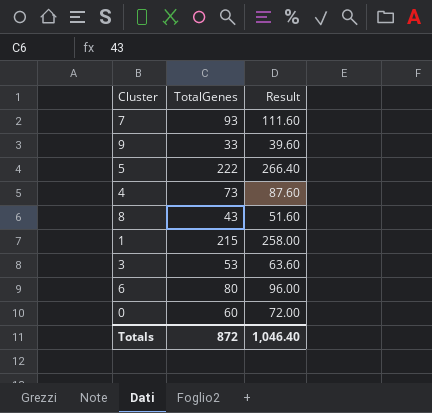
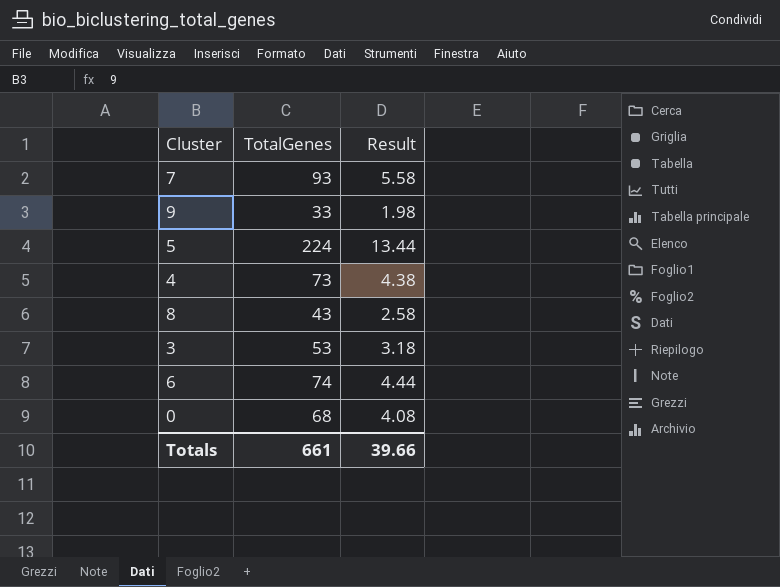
column Result | formula: [TotalGenes] * 1.2 -> [TotalGenes] * 0.06
row 1: 215 | 258.00 -> none
5 | TotalGenes: 222 -> 224
6 | TotalGenes: 80 -> 74
0 | TotalGenes: 60 -> 68
Totals | TotalGenes: 872 -> 661
Totals | Result: 1,046.40 -> 39.66

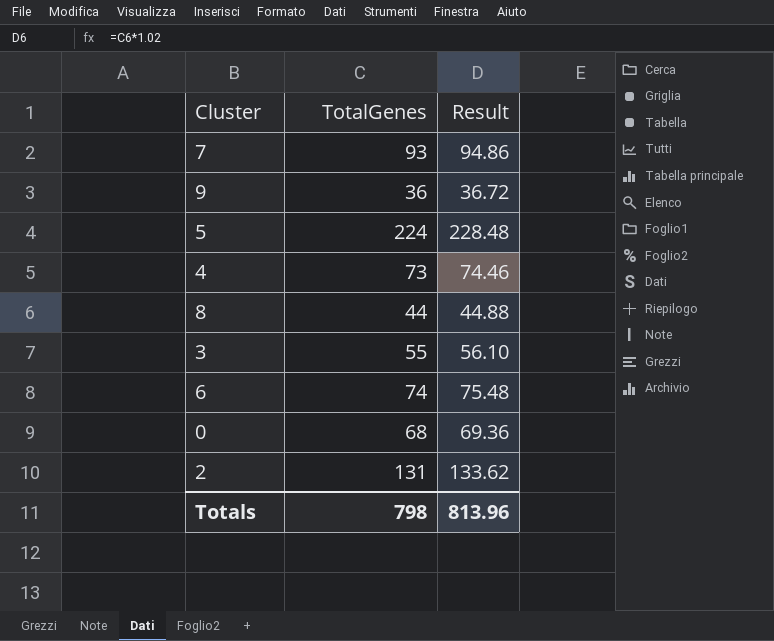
column Result | formula: [TotalGenes] * 0.06 -> [TotalGenes] * 1.02
9 | TotalGenes: 33 -> 36
8 | TotalGenes: 43 -> 44
3 | TotalGenes: 53 -> 55
row 2: none -> 131 | 133.62
Totals | TotalGenes: 661 -> 798
Totals | Result: 39.66 -> 813.96

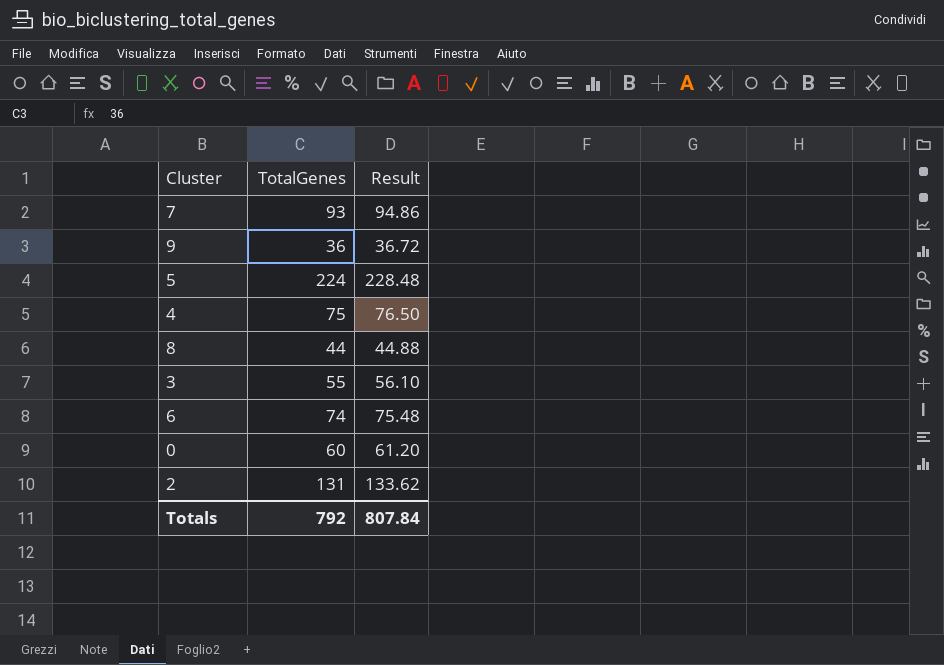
4 | TotalGenes: 73 -> 75
4 | Result: 74.46 -> 76.50
0 | TotalGenes: 68 -> 60
0 | Result: 69.36 -> 61.20
Totals | TotalGenes: 798 -> 792
Totals | Result: 813.96 -> 807.84

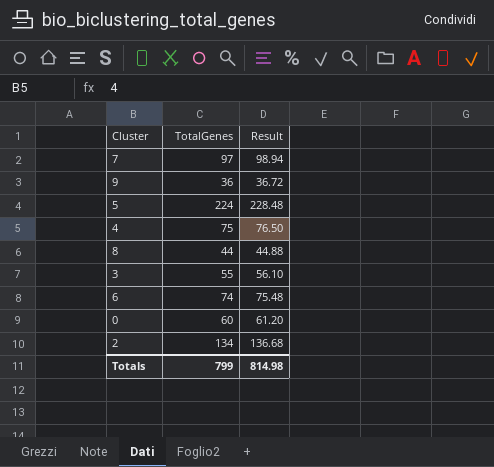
7 | TotalGenes: 93 -> 97
7 | Result: 94.86 -> 98.94
2 | TotalGenes: 131 -> 134
2 | Result: 133.62 -> 136.68
Totals | TotalGenes: 792 -> 799
Totals | Result: 807.84 -> 814.98

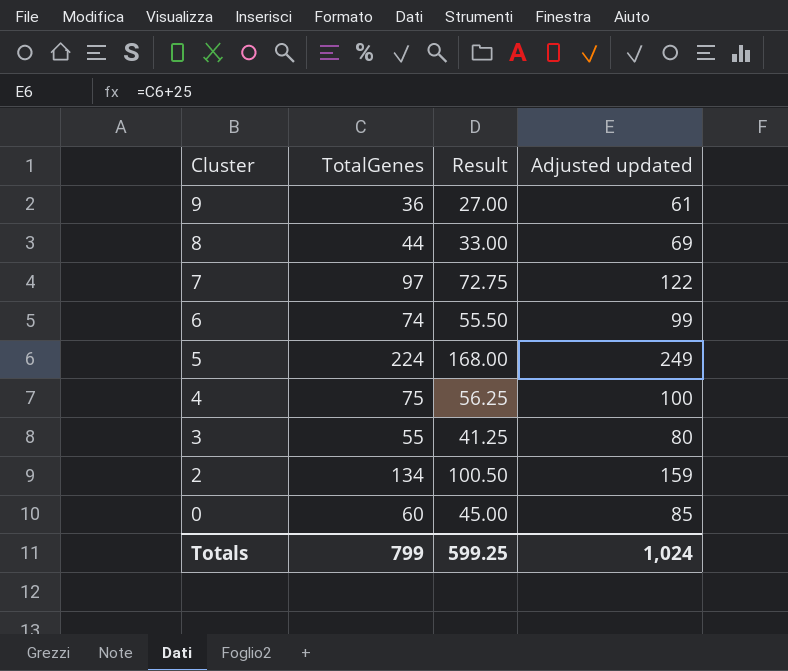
row order: none -> Cluster descending
column Result | formula: [TotalGenes] * 1.02 -> [TotalGenes] * 0.75
column Adjusted updated | formula: none -> [TotalGenes] + 25
Totals | Result: 814.98 -> 599.25

